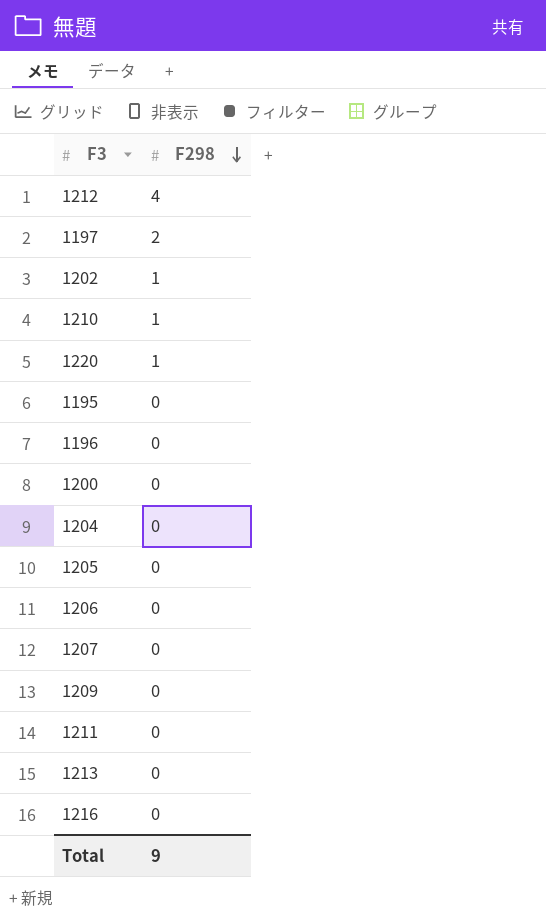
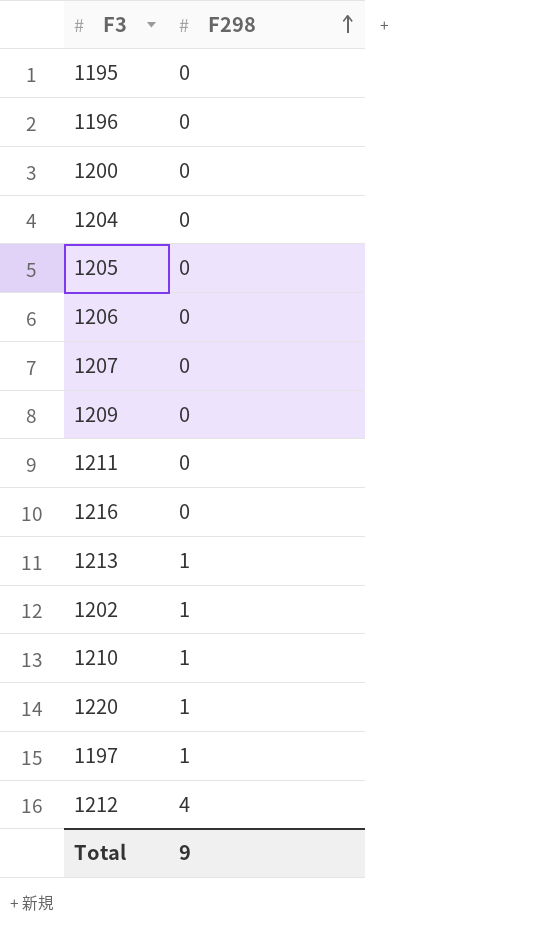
row order: F298 descending -> F298 ascending
1213 | F298: 0 -> 1
1197 | F298: 2 -> 1

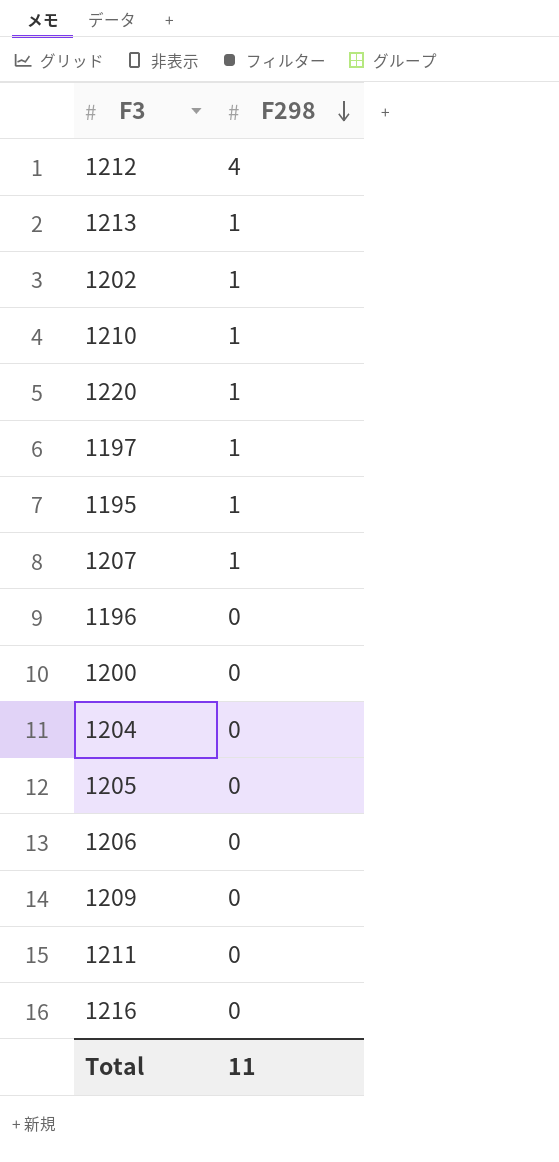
row order: F298 ascending -> F298 descending
1195 | F298: 0 -> 1
1207 | F298: 0 -> 1
Total | F298: 9 -> 11

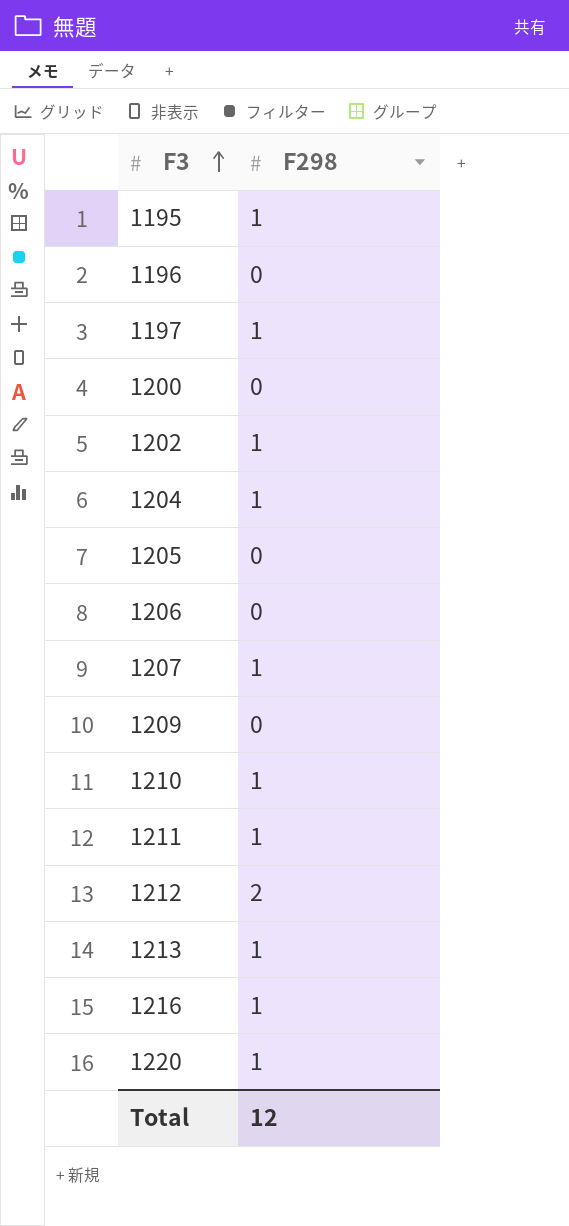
row order: F298 descending -> F3 ascending
1204 | F298: 0 -> 1
1211 | F298: 0 -> 1
1212 | F298: 4 -> 2
1216 | F298: 0 -> 1
Total | F298: 11 -> 12

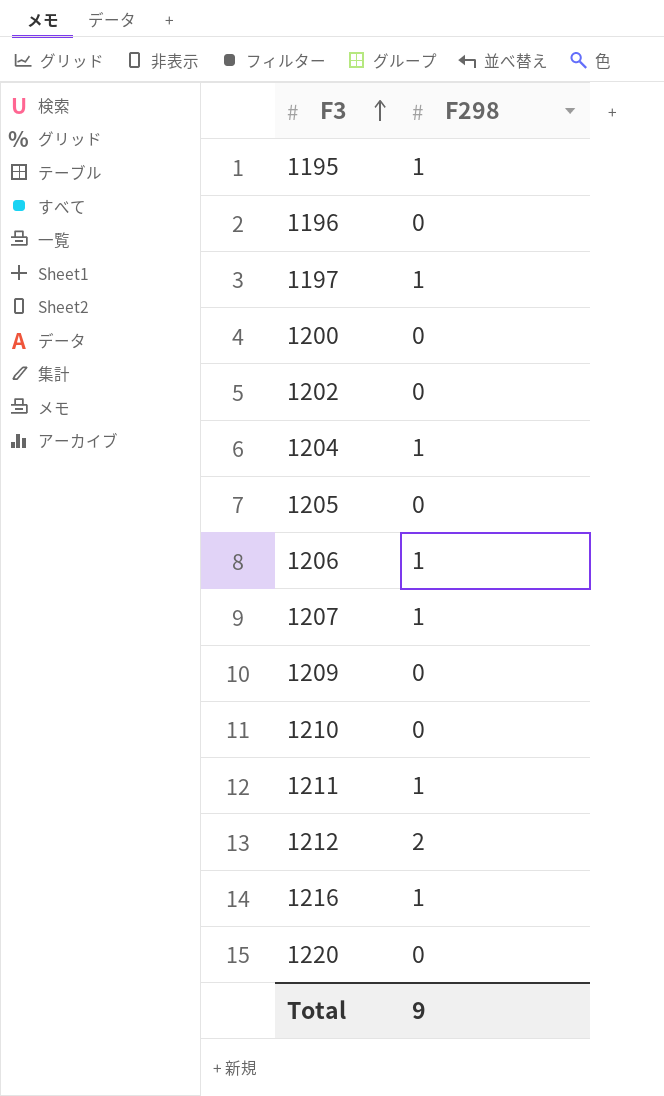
row 1213: 1 -> none
1202 | F298: 1 -> 0
1206 | F298: 0 -> 1
1210 | F298: 1 -> 0
1220 | F298: 1 -> 0
Total | F298: 12 -> 9

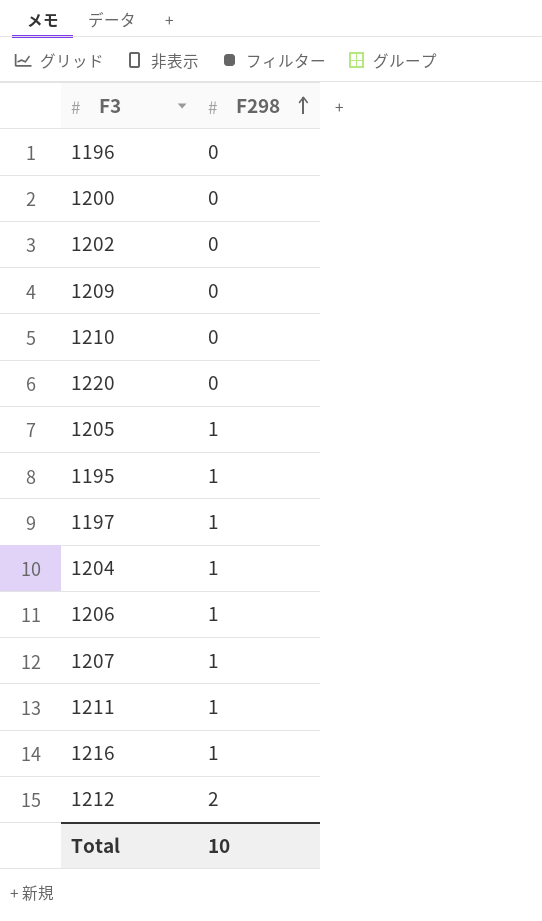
row order: F3 ascending -> F298 ascending
1205 | F298: 0 -> 1
Total | F298: 9 -> 10

